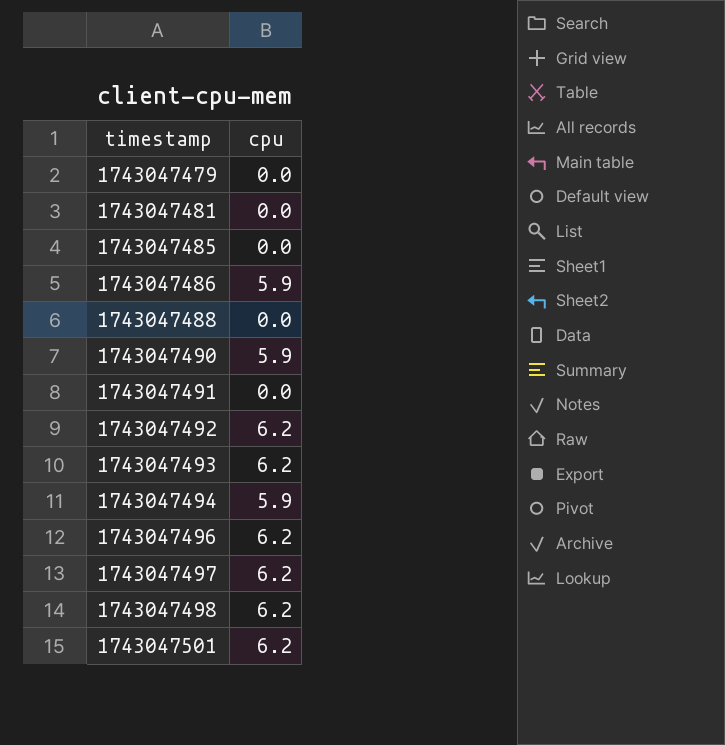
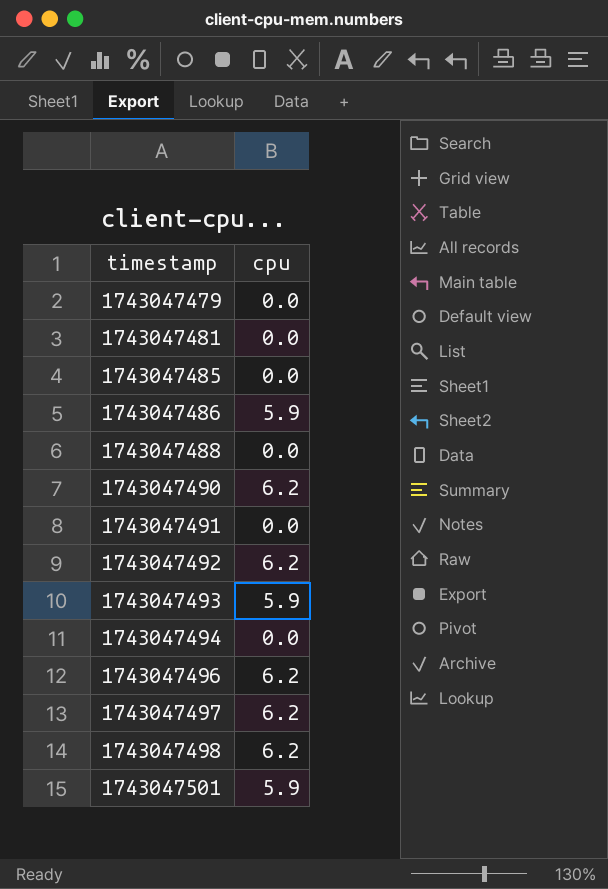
1743047490 | cpu: 5.9 -> 6.2
1743047493 | cpu: 6.2 -> 5.9
1743047494 | cpu: 5.9 -> 0.0
1743047501 | cpu: 6.2 -> 5.9

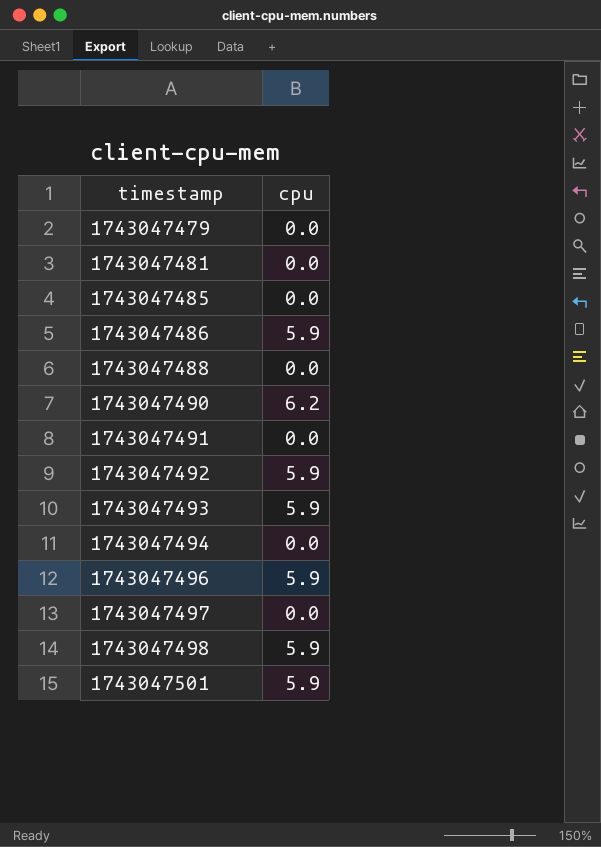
1743047492 | cpu: 6.2 -> 5.9
1743047496 | cpu: 6.2 -> 5.9
1743047497 | cpu: 6.2 -> 0.0
1743047498 | cpu: 6.2 -> 5.9

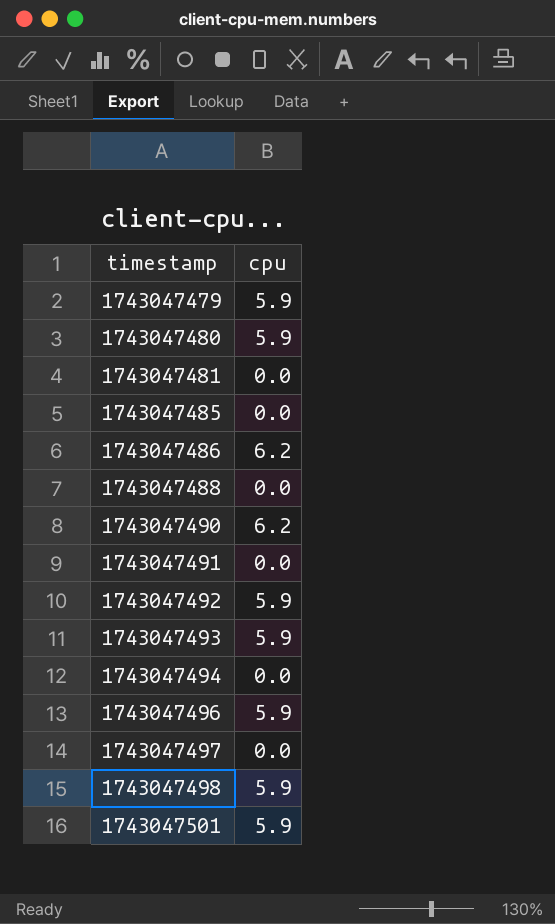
1743047479 | cpu: 0.0 -> 5.9
row 1743047480: none -> 5.9
1743047486 | cpu: 5.9 -> 6.2

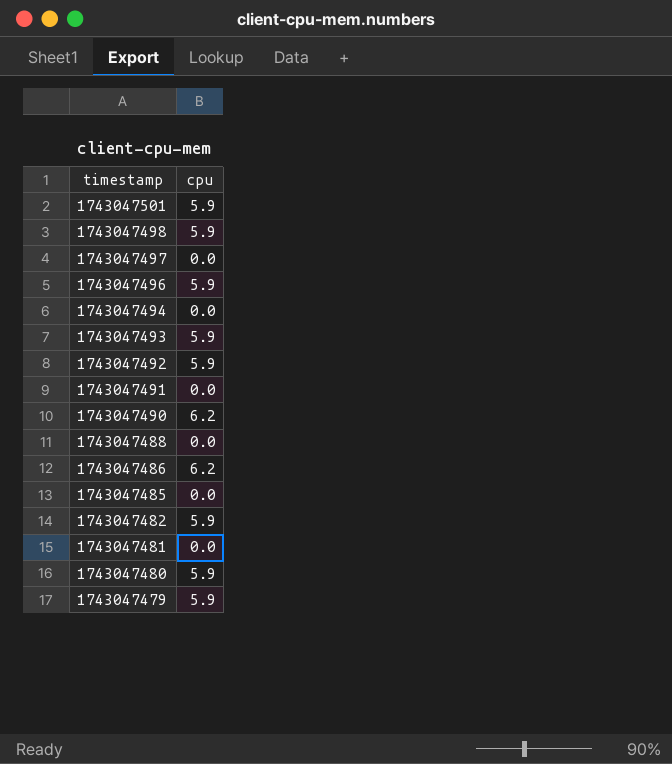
row order: timestamp ascending -> timestamp descending
row 1743047482: none -> 5.9

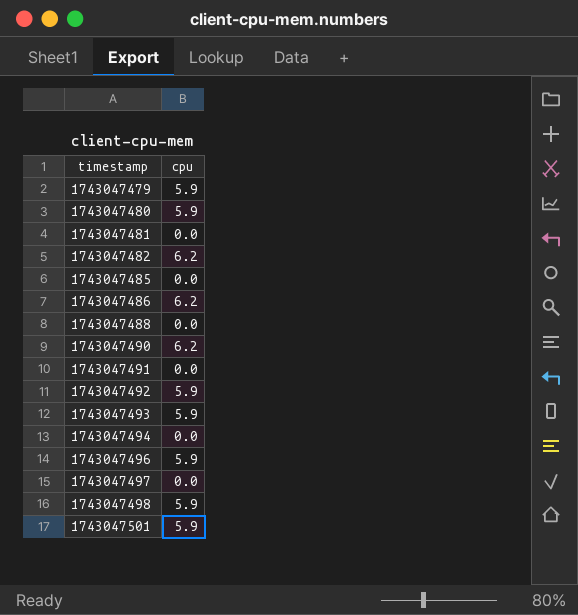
row order: timestamp descending -> timestamp ascending
1743047482 | cpu: 5.9 -> 6.2

